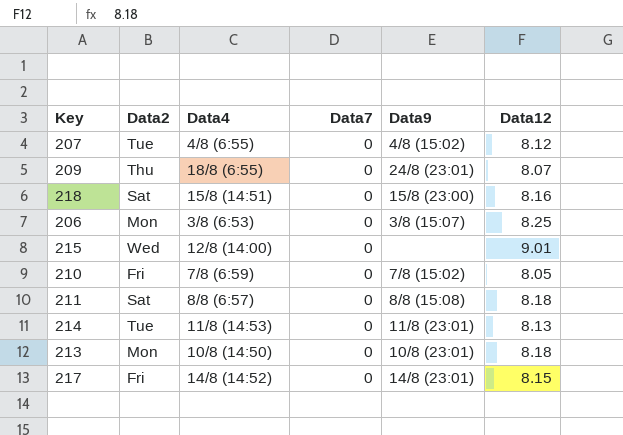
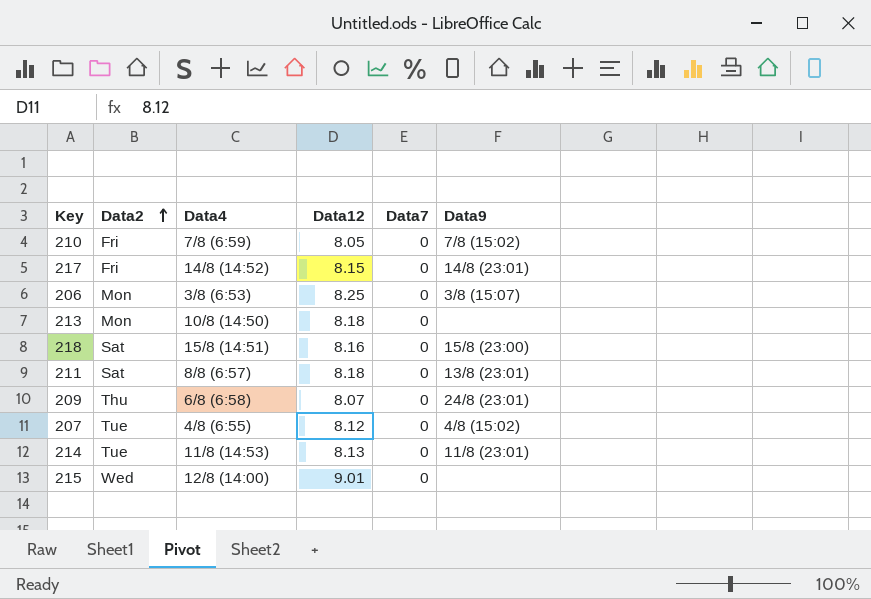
row order: none -> Data2 ascending
column Data12 | position: 6 -> 4
213 | Data9: 10/8 (23:01) -> none
211 | Data9: 8/8 (15:08) -> 13/8 (23:01)
209 | Data4: 18/8 (6:55) -> 6/8 (6:58)

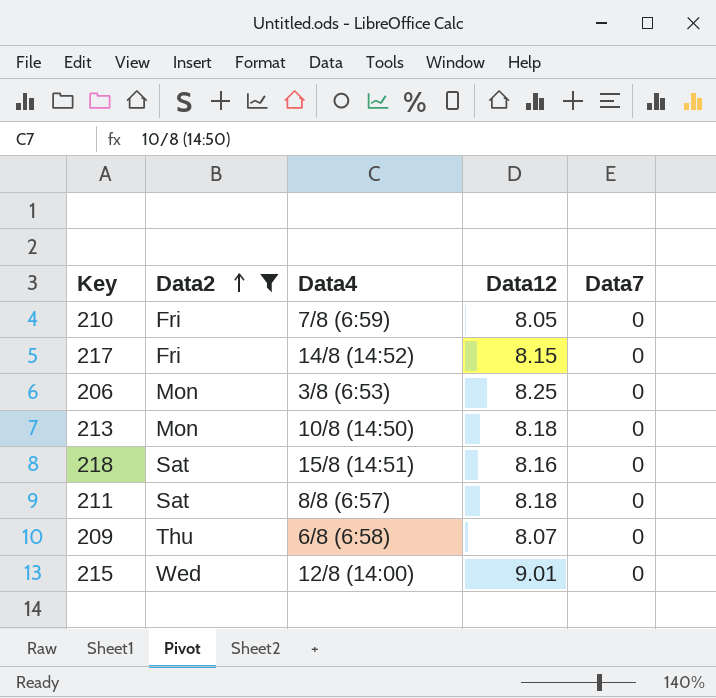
filter: none -> Data2 != Tue
column Data9 | position: 6 -> none

